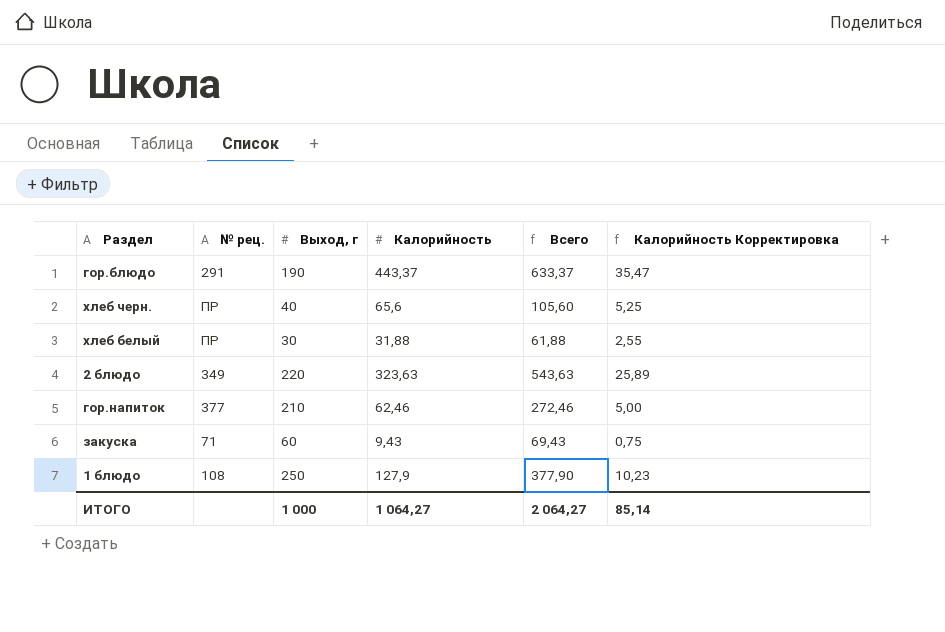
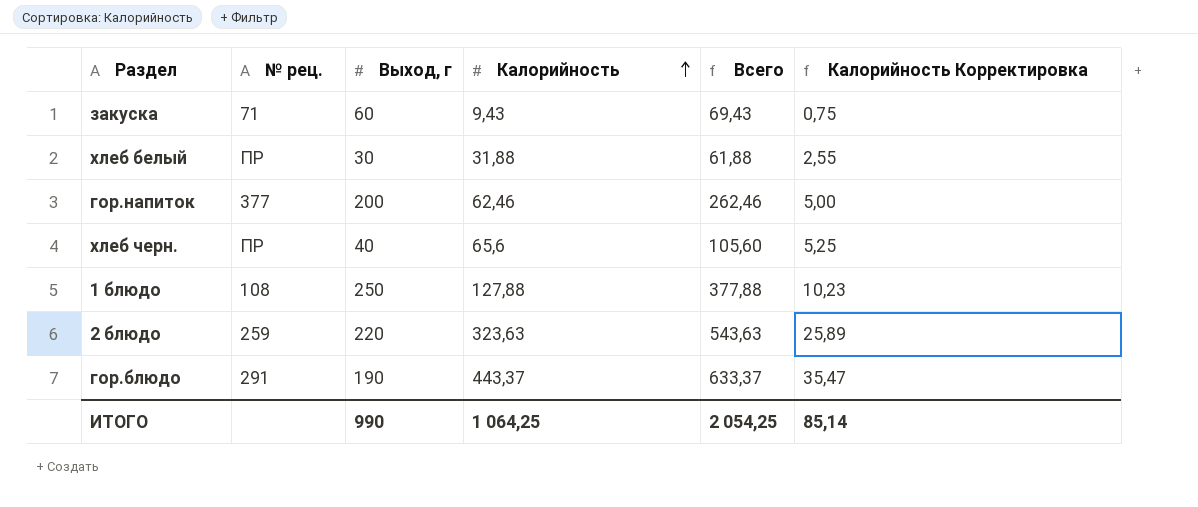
row order: none -> Калорийность ascending
гор.напиток | Выход, г: 210 -> 200
гор.напиток | Всего: 272,46 -> 262,46
1 блюдо | Калорийность: 127,9 -> 127,88
1 блюдо | Всего: 377,90 -> 377,88
2 блюдо | № рец.: 349 -> 259
ИТОГО | Выход, г: 1 000 -> 990
ИТОГО | Калорийность: 1 064,27 -> 1 064,25
ИТОГО | Всего: 2 064,27 -> 2 054,25

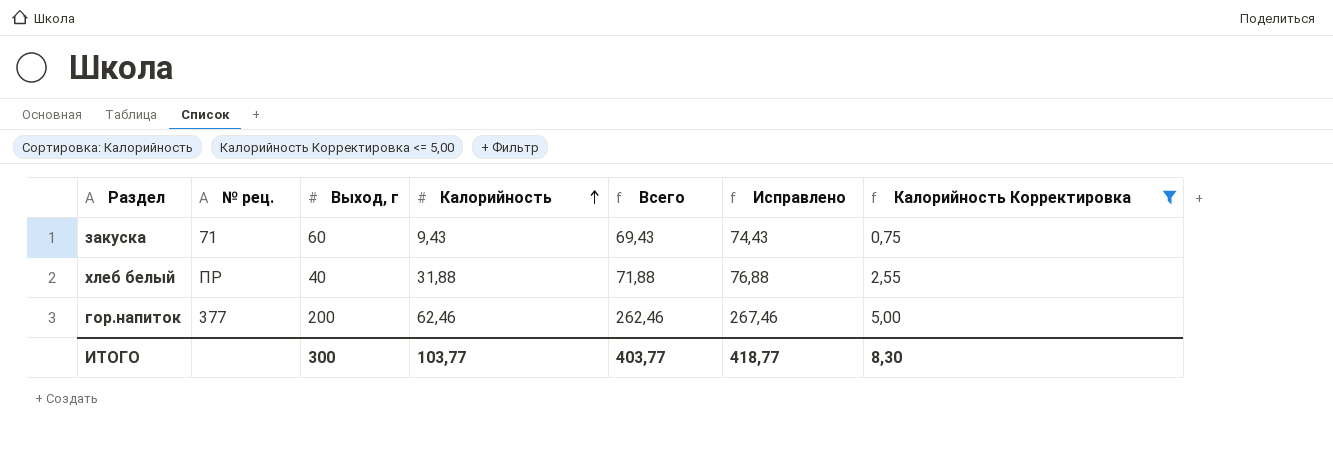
filter: none -> Калорийность Корректировка <= 5,00
column Исправлено | formula: none -> [Всего] + 5
хлеб белый | Выход, г: 30 -> 40
хлеб белый | Всего: 61,88 -> 71,88
ИТОГО | Выход, г: 990 -> 300
ИТОГО | Калорийность: 1 064,25 -> 103,77
ИТОГО | Всего: 2 054,25 -> 403,77
ИТОГО | Калорийность Корректировка: 85,14 -> 8,30

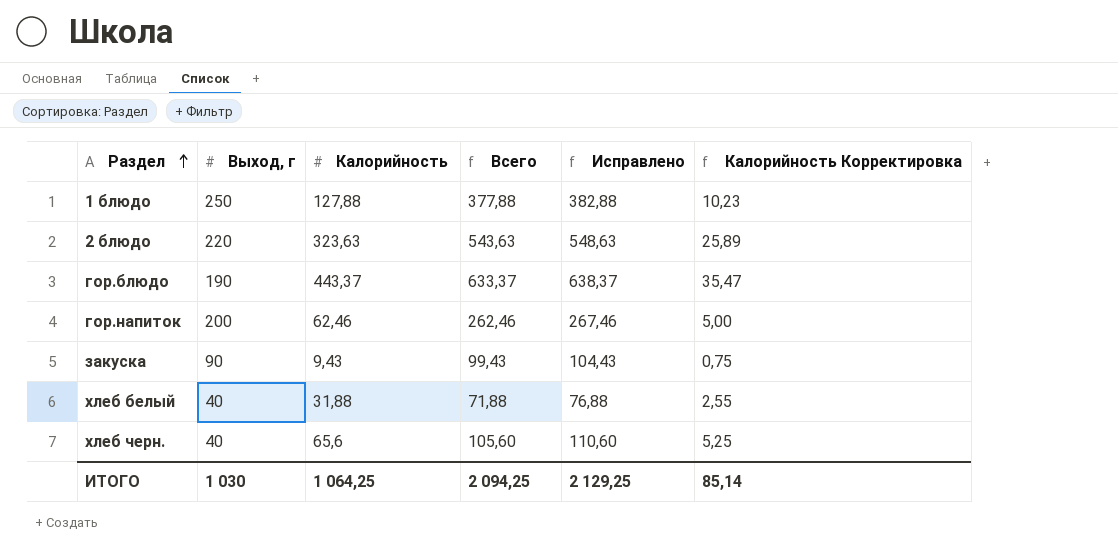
filter: Калорийность Корректировка <= 5,00 -> none
row order: Калорийность ascending -> Раздел ascending
column № рец. | position: 2 -> none
закуска | Выход, г: 60 -> 90
закуска | Всего: 69,43 -> 99,43
закуска | Исправлено: 74,43 -> 104,43
ИТОГО | Выход, г: 300 -> 1 030
ИТОГО | Калорийность: 103,77 -> 1 064,25
ИТОГО | Всего: 403,77 -> 2 094,25
ИТОГО | Исправлено: 418,77 -> 2 129,25
ИТОГО | Калорийность Корректировка: 8,30 -> 85,14

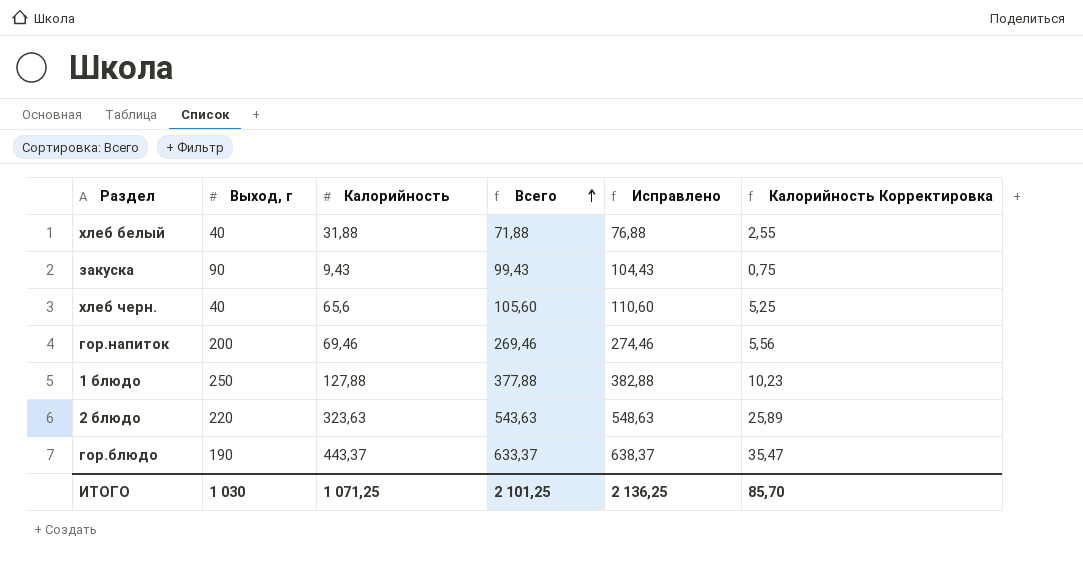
row order: Раздел ascending -> Всего ascending
гор.напиток | Калорийность: 62,46 -> 69,46
гор.напиток | Всего: 262,46 -> 269,46
гор.напиток | Исправлено: 267,46 -> 274,46
гор.напиток | Калорийность Корректировка: 5,00 -> 5,56
ИТОГО | Калорийность: 1 064,25 -> 1 071,25
ИТОГО | Всего: 2 094,25 -> 2 101,25
ИТОГО | Исправлено: 2 129,25 -> 2 136,25
ИТОГО | Калорийность Корректировка: 85,14 -> 85,70

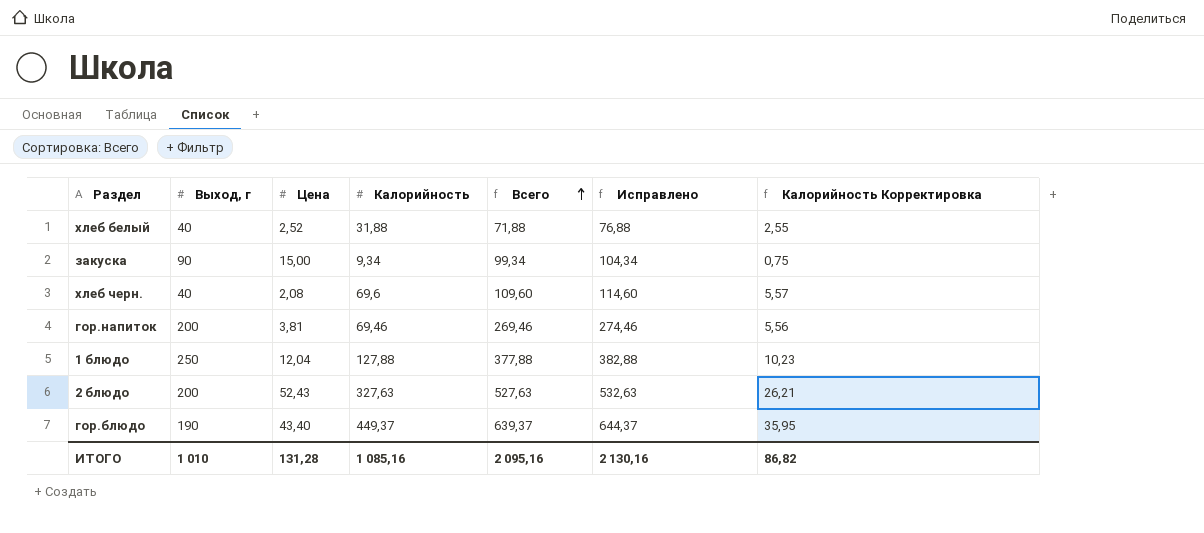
column Цена | position: none -> 3
закуска | Калорийность: 9,43 -> 9,34
закуска | Всего: 99,43 -> 99,34
закуска | Исправлено: 104,43 -> 104,34
хлеб черн. | Калорийность: 65,6 -> 69,6
хлеб черн. | Всего: 105,60 -> 109,60
хлеб черн. | Исправлено: 110,60 -> 114,60
хлеб черн. | Калорийность Корректировка: 5,25 -> 5,57
2 блюдо | Выход, г: 220 -> 200
2 блюдо | Калорийность: 323,63 -> 327,63
2 блюдо | Всего: 543,63 -> 527,63
2 блюдо | Исправлено: 548,63 -> 532,63
2 блюдо | Калорийность Корректировка: 25,89 -> 26,21
гор.блюдо | Калорийность: 443,37 -> 449,37
гор.блюдо | Всего: 633,37 -> 639,37
гор.блюдо | Исправлено: 638,37 -> 644,37
гор.блюдо | Калорийность Корректировка: 35,47 -> 35,95
ИТОГО | Выход, г: 1 030 -> 1 010
ИТОГО | Калорийность: 1 071,25 -> 1 085,16
ИТОГО | Всего: 2 101,25 -> 2 095,16
ИТОГО | Исправлено: 2 136,25 -> 2 130,16
ИТОГО | Калорийность Корректировка: 85,70 -> 86,82

